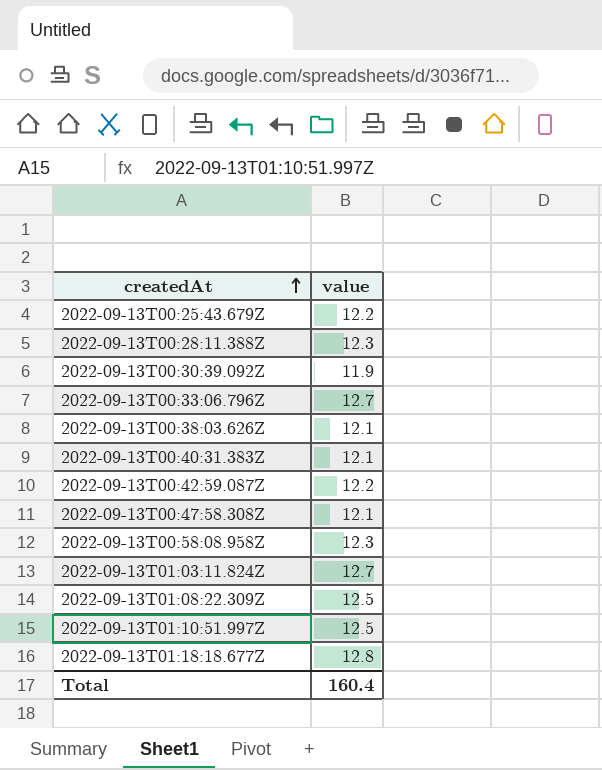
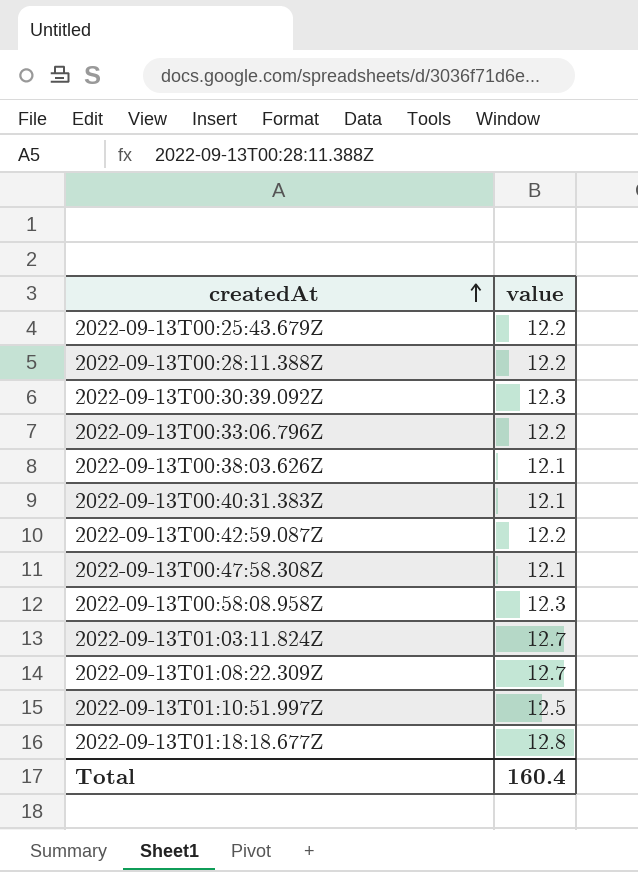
2022-09-13T00:28:11.388Z | value: 12.3 -> 12.2
2022-09-13T00:30:39.092Z | value: 11.9 -> 12.3
2022-09-13T00:33:06.796Z | value: 12.7 -> 12.2
2022-09-13T01:08:22.309Z | value: 12.5 -> 12.7

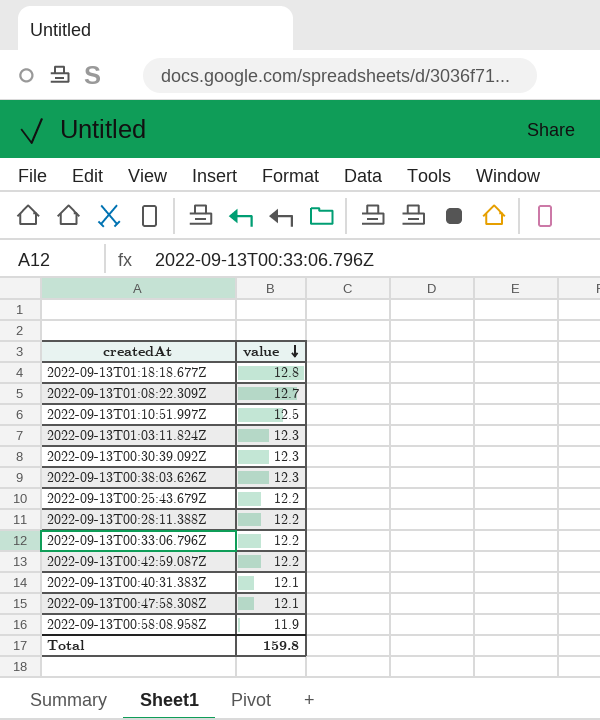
row order: createdAt ascending -> value descending
2022-09-13T01:03:11.824Z | value: 12.7 -> 12.3
2022-09-13T00:38:03.626Z | value: 12.1 -> 12.3
2022-09-13T00:58:08.958Z | value: 12.3 -> 11.9
Total | value: 160.4 -> 159.8

